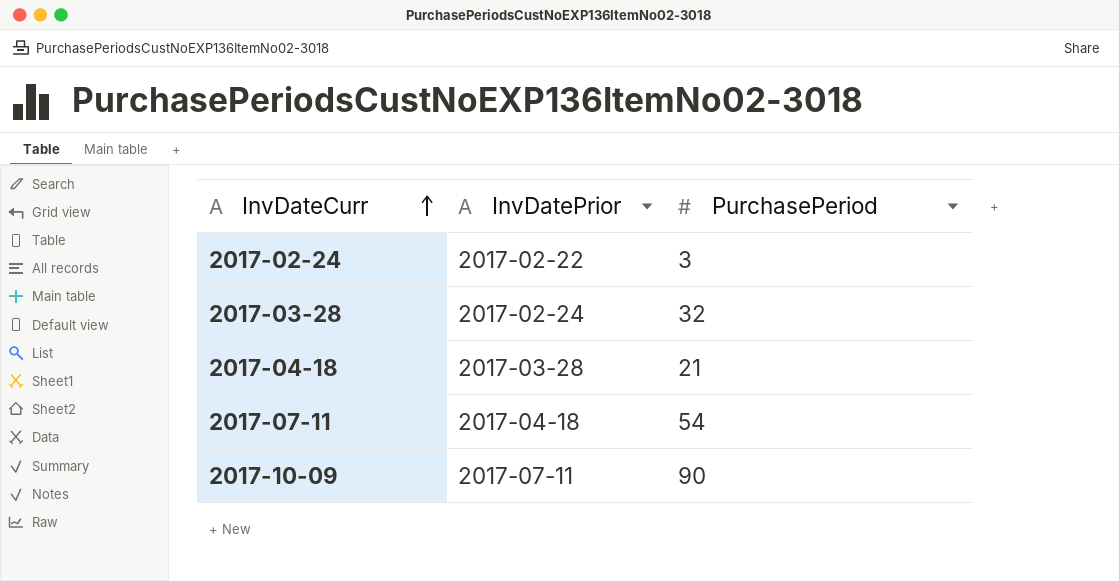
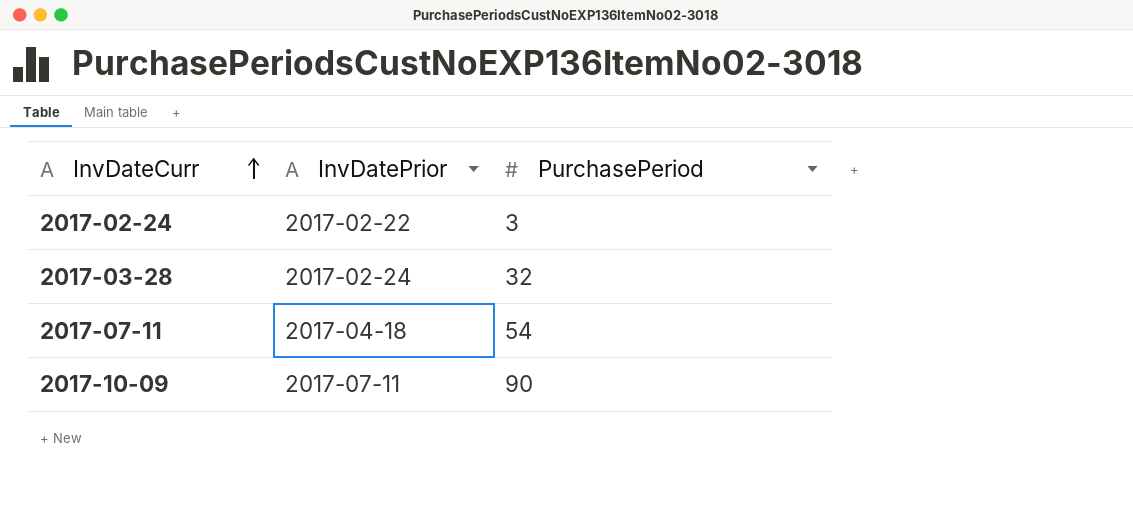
row 2017-04-18: 2017-03-28 | 21 -> none

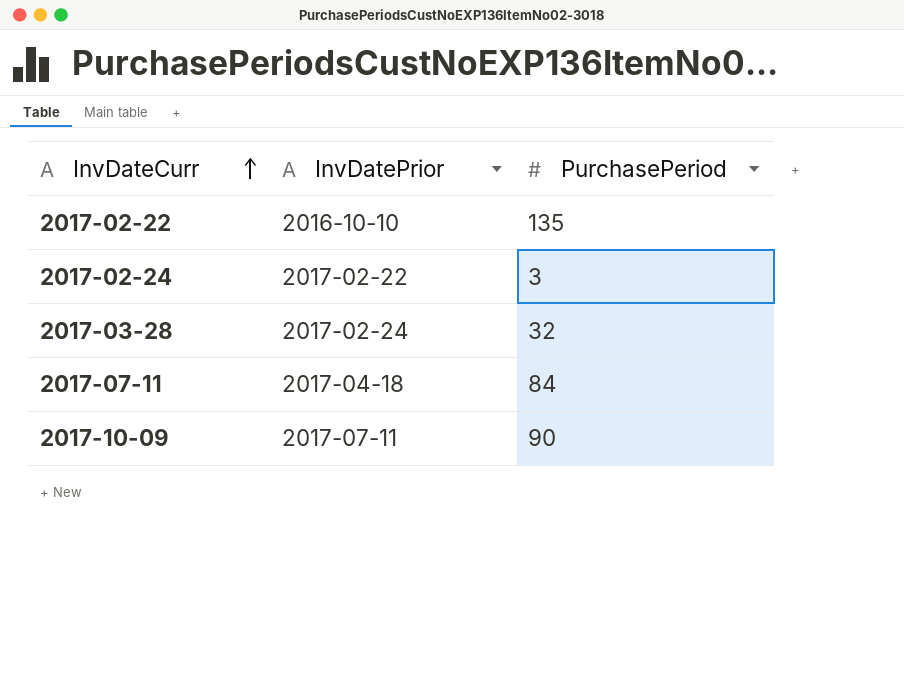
row 2017-02-22: none -> 2016-10-10 | 135
2017-07-11 | PurchasePeriod: 54 -> 84

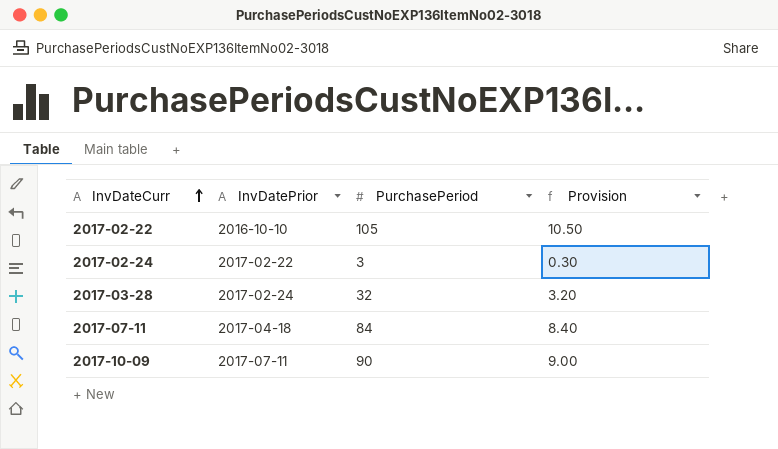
column Provision | formula: none -> [PurchasePeriod] * 0.1
2017-02-22 | PurchasePeriod: 135 -> 105

